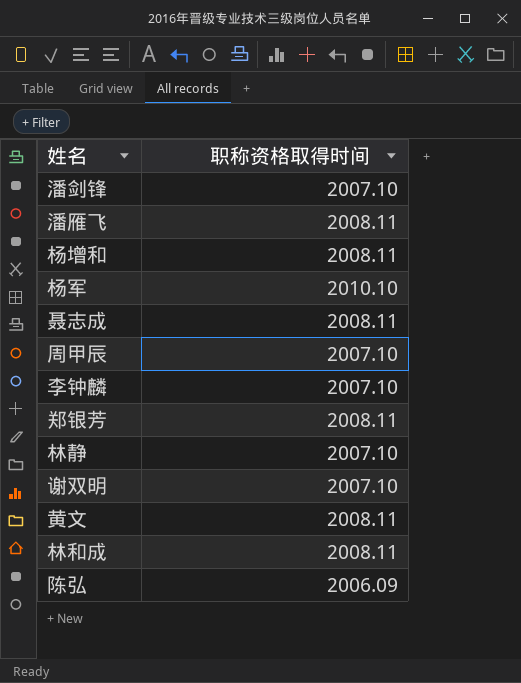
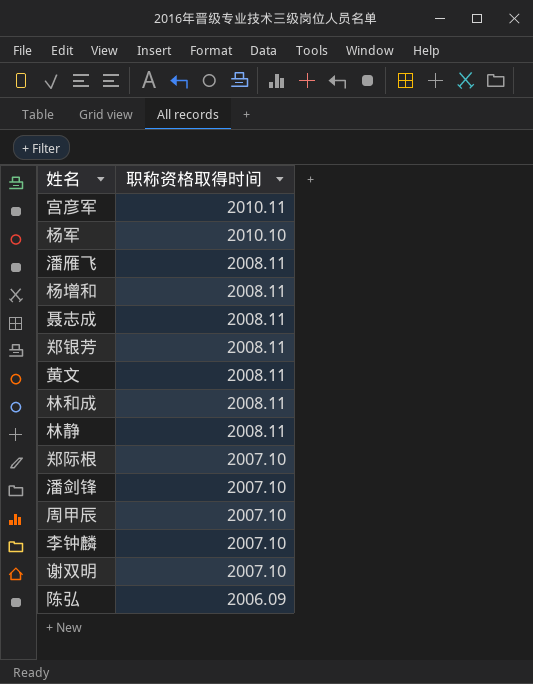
row order: none -> 职称资格取得时间 descending
row 宫彦军: none -> 2010.11
林静 | 职称资格取得时间: 2007.10 -> 2008.11
row 郑际根: none -> 2007.10

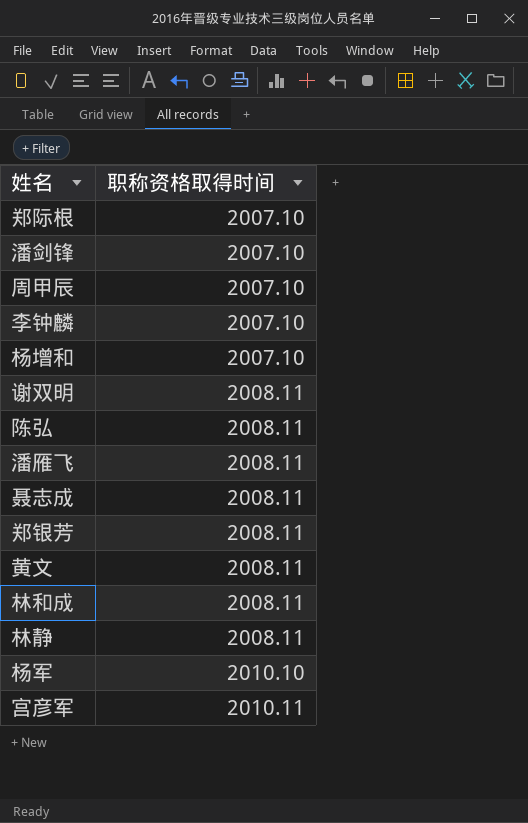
row order: 职称资格取得时间 descending -> 职称资格取得时间 ascending
杨增和 | 职称资格取得时间: 2008.11 -> 2007.10
谢双明 | 职称资格取得时间: 2007.10 -> 2008.11
陈弘 | 职称资格取得时间: 2006.09 -> 2008.11

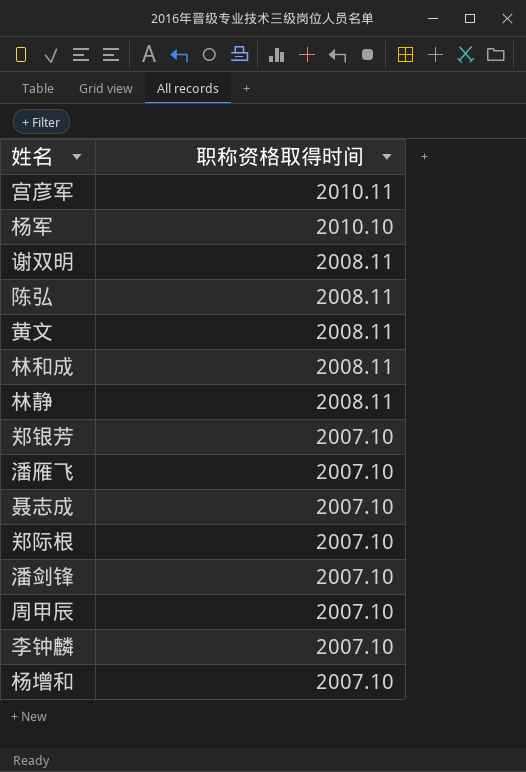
row order: 职称资格取得时间 ascending -> 职称资格取得时间 descending
郑银芳 | 职称资格取得时间: 2008.11 -> 2007.10
潘雁飞 | 职称资格取得时间: 2008.11 -> 2007.10
聂志成 | 职称资格取得时间: 2008.11 -> 2007.10

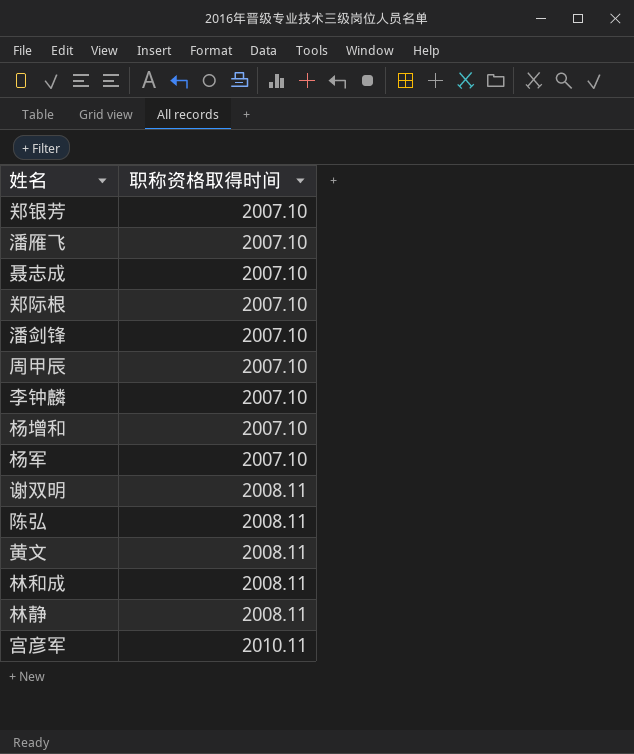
row order: 职称资格取得时间 descending -> 职称资格取得时间 ascending
杨军 | 职称资格取得时间: 2010.10 -> 2007.10

